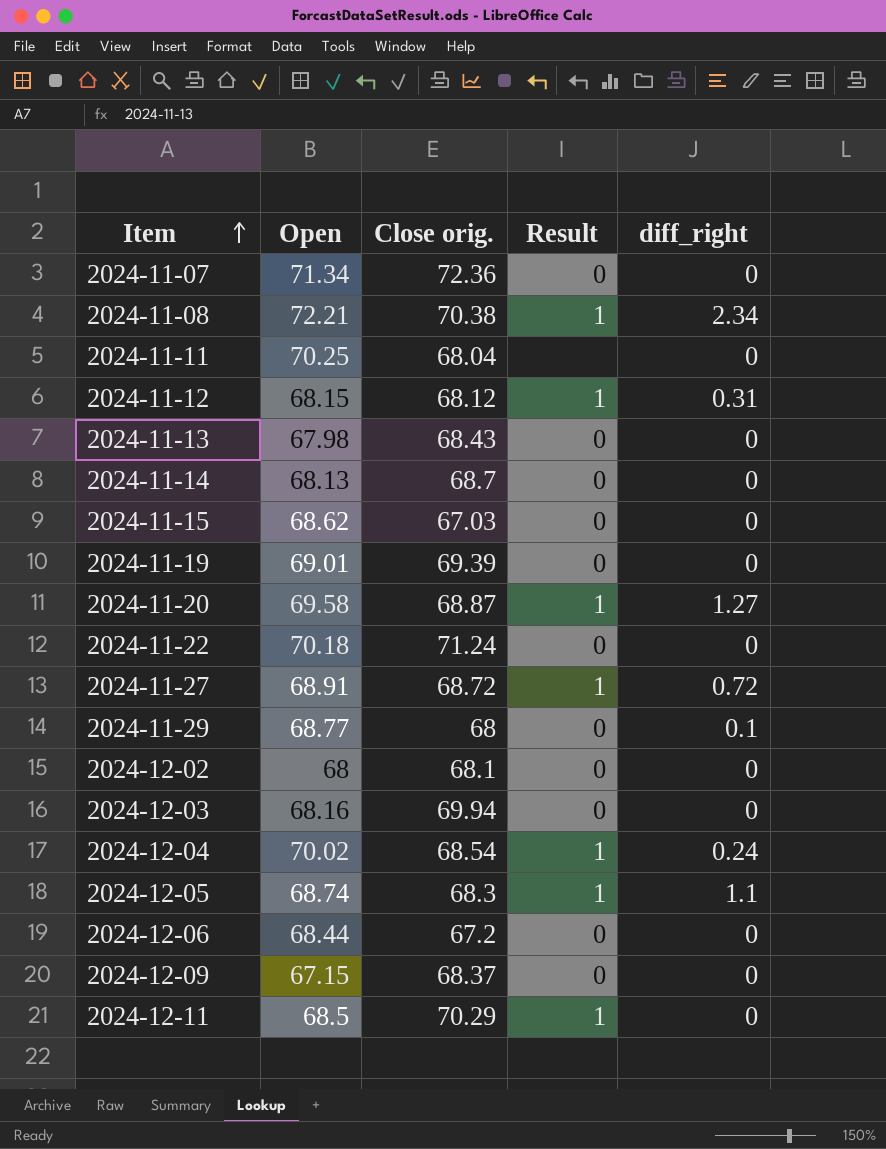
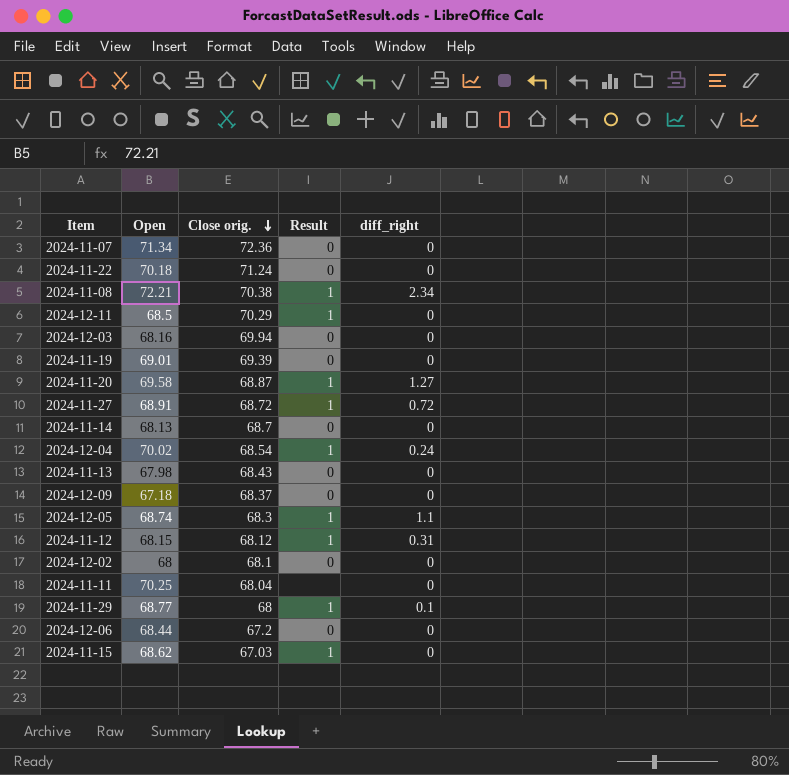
row order: Item ascending -> Close orig. descending
2024-12-09 | Open: 67.15 -> 67.18
2024-11-29 | Result: 0 -> 1
2024-11-15 | Result: 0 -> 1

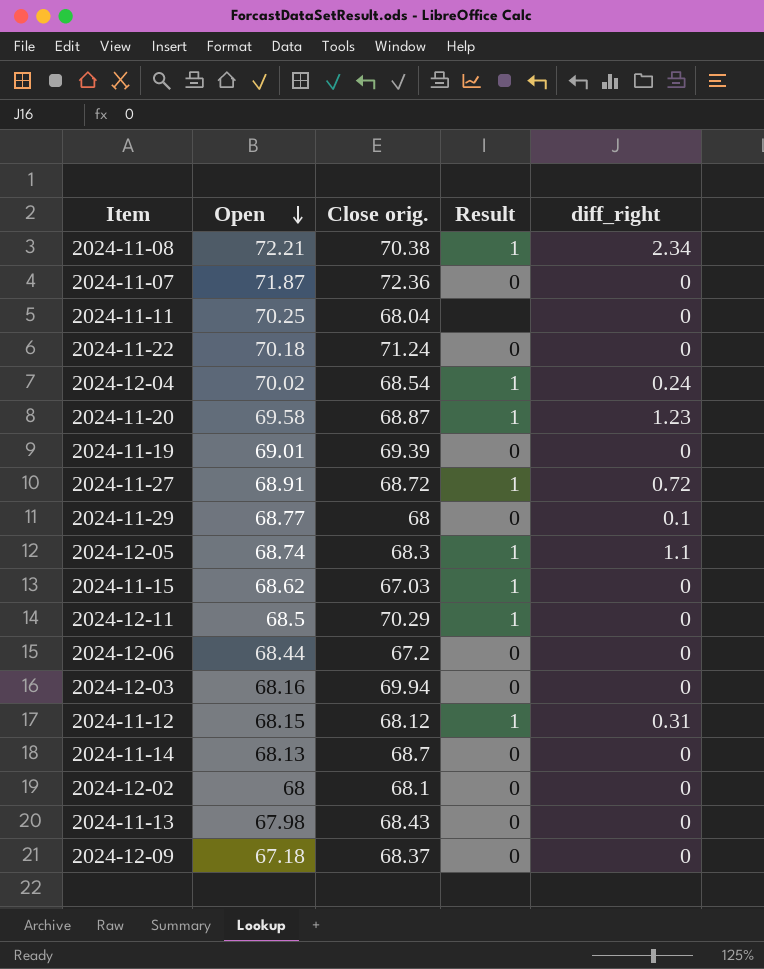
row order: Close orig. descending -> Open descending
2024-11-07 | Open: 71.34 -> 71.87
2024-11-20 | diff_right: 1.27 -> 1.23
2024-11-29 | Result: 1 -> 0

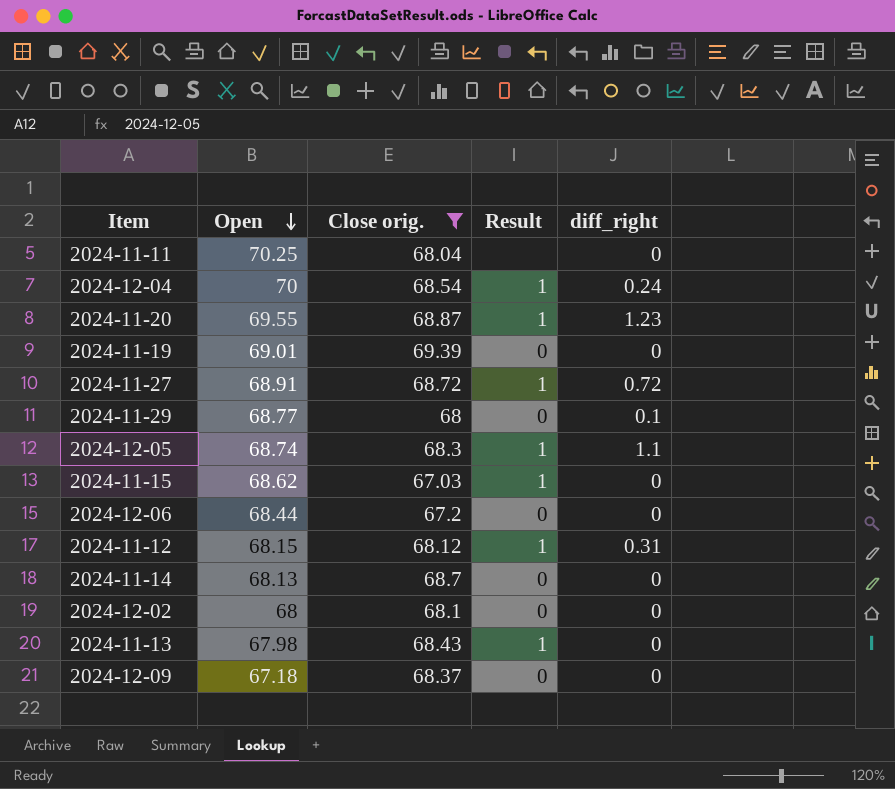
filter: none -> Close orig. <= 69.39
2024-12-04 | Open: 70.02 -> 70
2024-11-20 | Open: 69.58 -> 69.55
2024-11-13 | Result: 0 -> 1

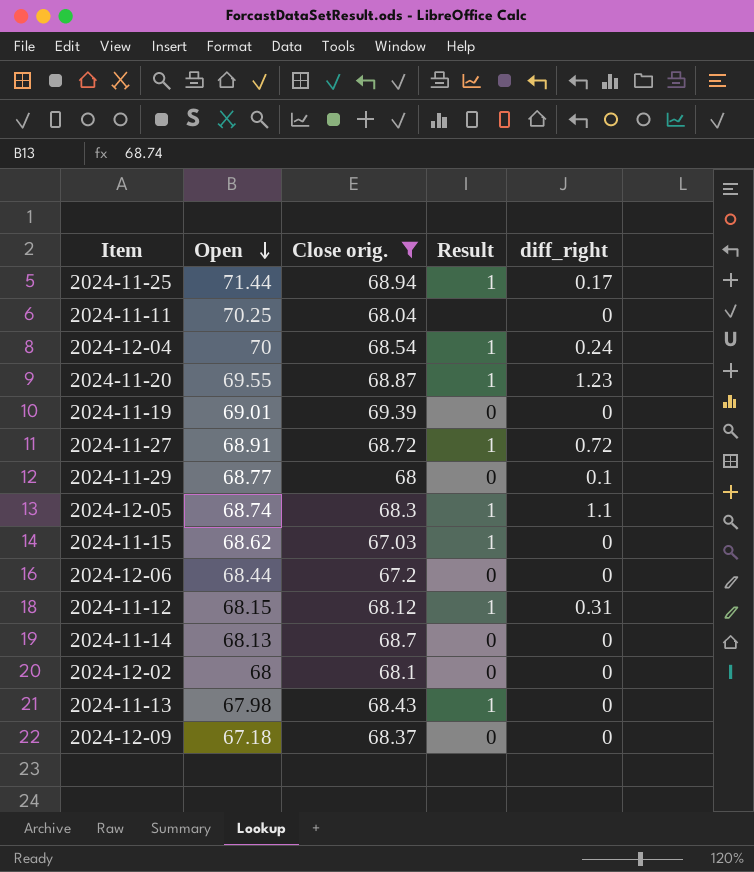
row 2024-11-25: none -> 71.44 | 68.94 | 1 | 0.17

